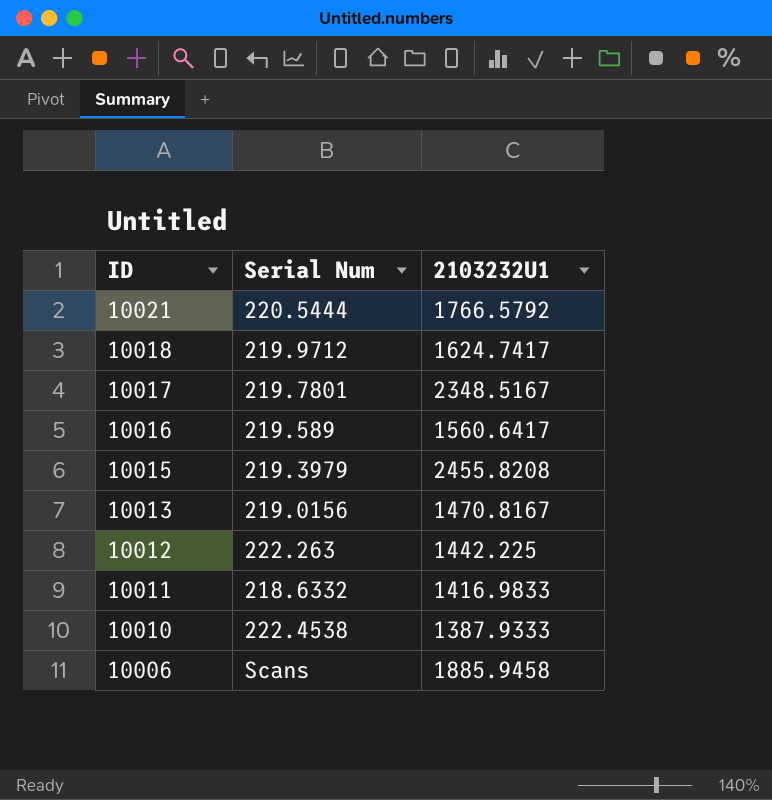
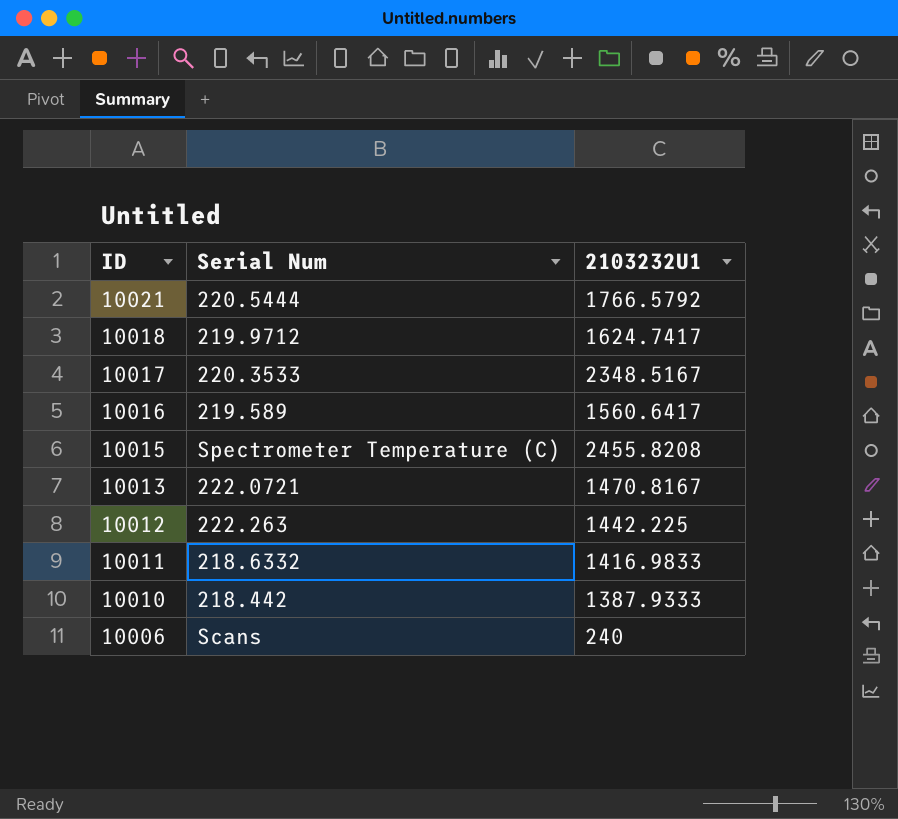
10017 | Serial Num: 219.7801 -> 220.3533
10015 | Serial Num: 219.3979 -> Spectrometer Temperature (C)
10013 | Serial Num: 219.0156 -> 222.0721
10010 | Serial Num: 222.4538 -> 218.442
10006 | 2103232U1: 1885.9458 -> 240

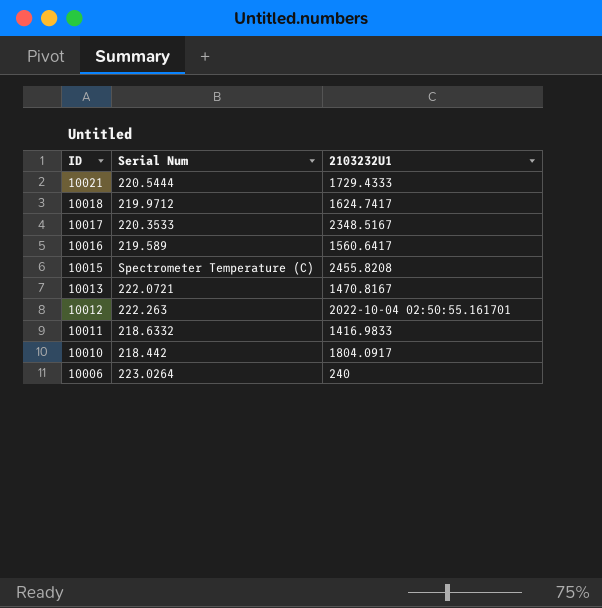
10021 | 2103232U1: 1766.5792 -> 1729.4333
10012 | 2103232U1: 1442.225 -> 2022-10-04 02:50:55.161701
10010 | 2103232U1: 1387.9333 -> 1804.0917
10006 | Serial Num: Scans -> 223.0264

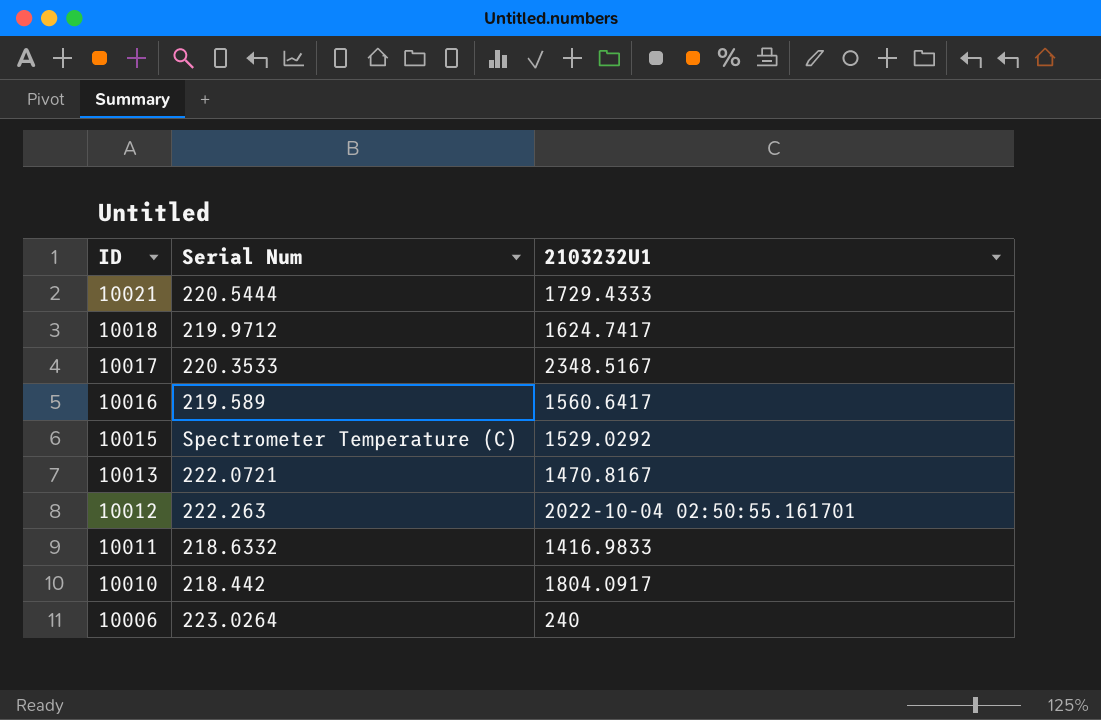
10015 | 2103232U1: 2455.8208 -> 1529.0292

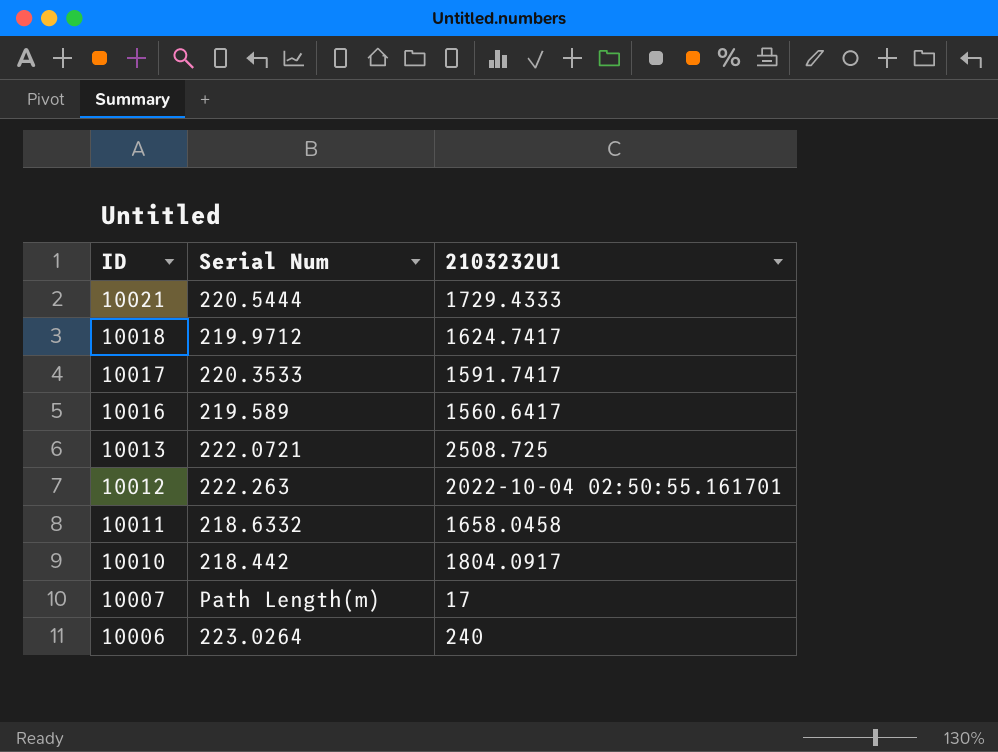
row 10015: Spectrometer Temperature (C) | 1529.0292 -> none
10017 | 2103232U1: 2348.5167 -> 1591.7417
10013 | 2103232U1: 1470.8167 -> 2508.725
10011 | 2103232U1: 1416.9833 -> 1658.0458
row 10007: none -> Path Length(m) | 17

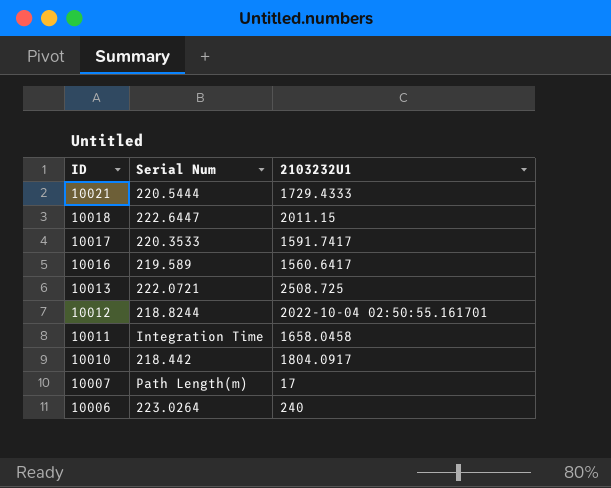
10018 | Serial Num: 219.9712 -> 222.6447
10018 | 2103232U1: 1624.7417 -> 2011.15
10012 | Serial Num: 222.263 -> 218.8244
10011 | Serial Num: 218.6332 -> Integration Time

